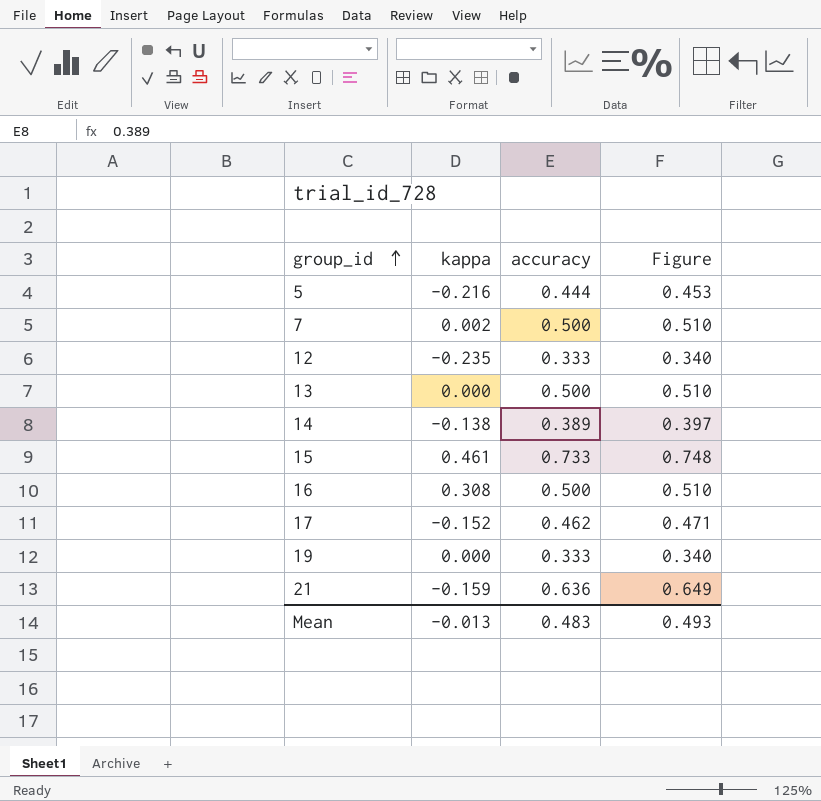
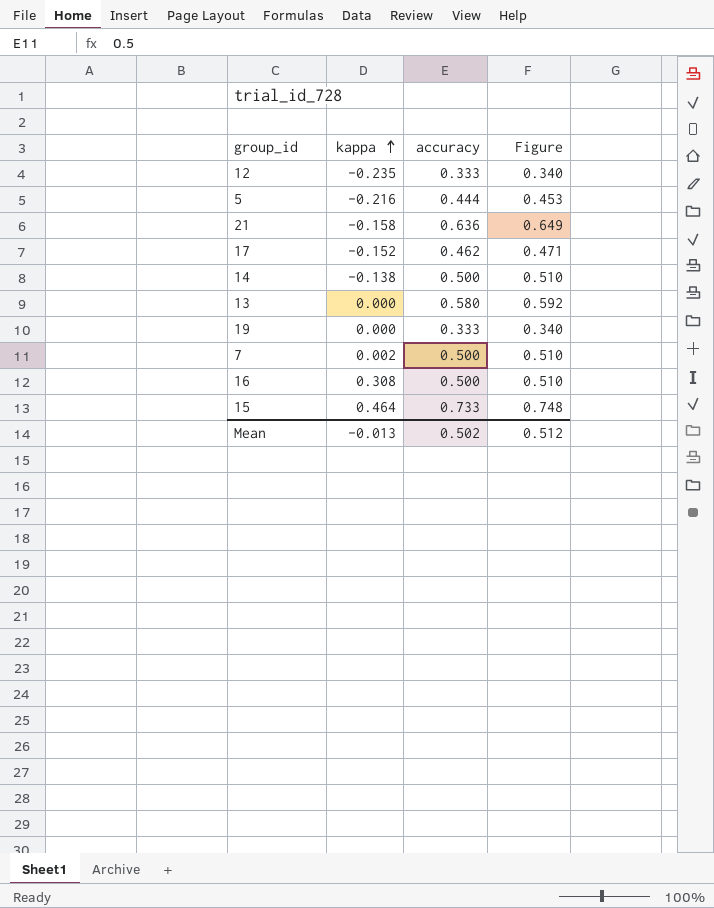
row order: group_id ascending -> kappa ascending
21 | kappa: -0.159 -> -0.158
14 | accuracy: 0.389 -> 0.500
14 | Figure: 0.397 -> 0.510
13 | accuracy: 0.500 -> 0.580
13 | Figure: 0.510 -> 0.592
15 | kappa: 0.461 -> 0.464
Mean | accuracy: 0.483 -> 0.502
Mean | Figure: 0.493 -> 0.512

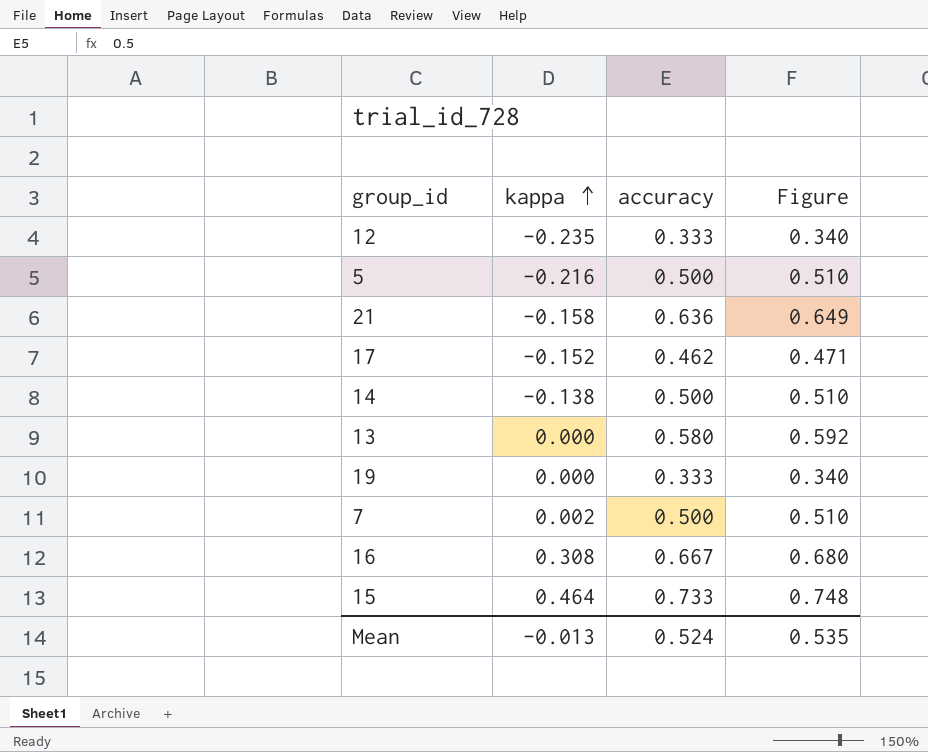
5 | accuracy: 0.444 -> 0.500
5 | Figure: 0.453 -> 0.510
16 | accuracy: 0.500 -> 0.667
16 | Figure: 0.510 -> 0.680
Mean | accuracy: 0.502 -> 0.524
Mean | Figure: 0.512 -> 0.535

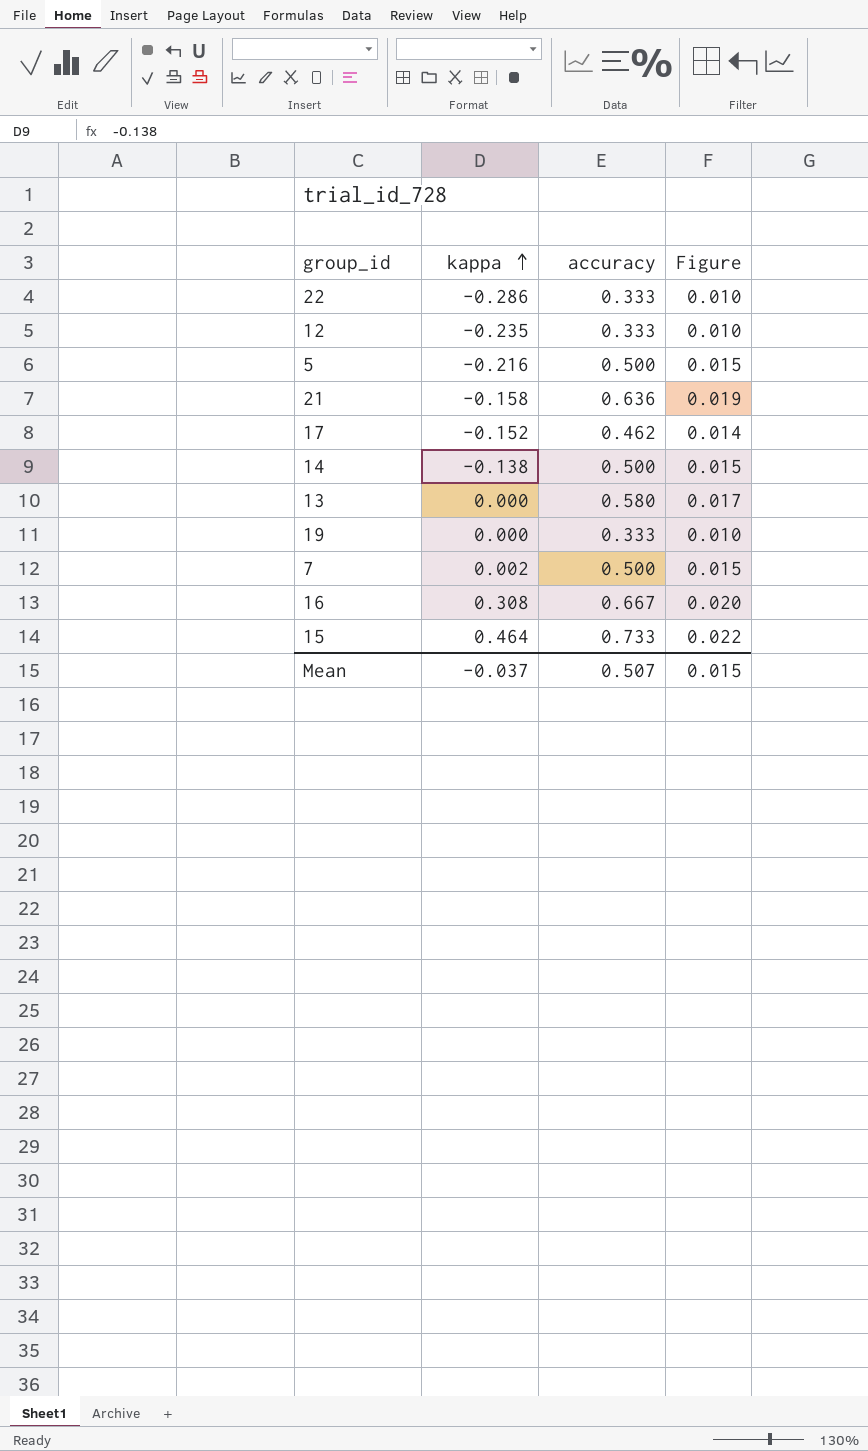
column Figure | formula: [accuracy] * 1.02 -> [accuracy] * 0.03
row 22: none -> -0.286 | 0.333 | 0.010
Mean | kappa: -0.013 -> -0.037
Mean | accuracy: 0.524 -> 0.507
Mean | Figure: 0.535 -> 0.015

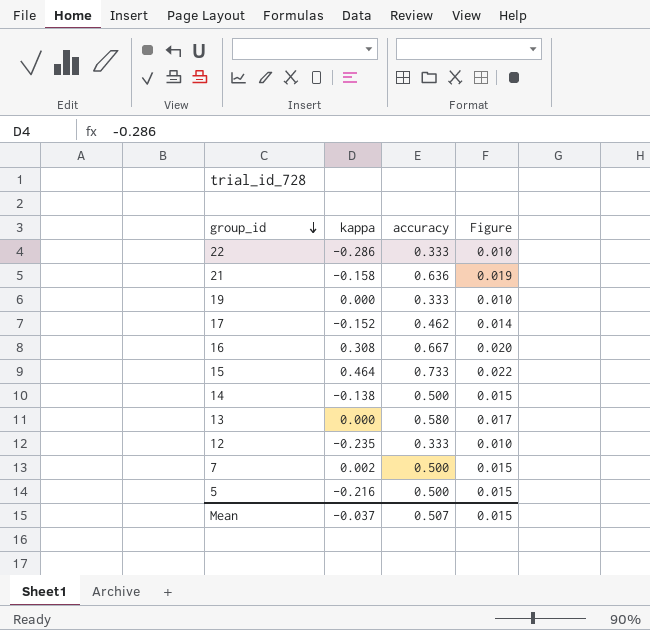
row order: kappa ascending -> group_id descending

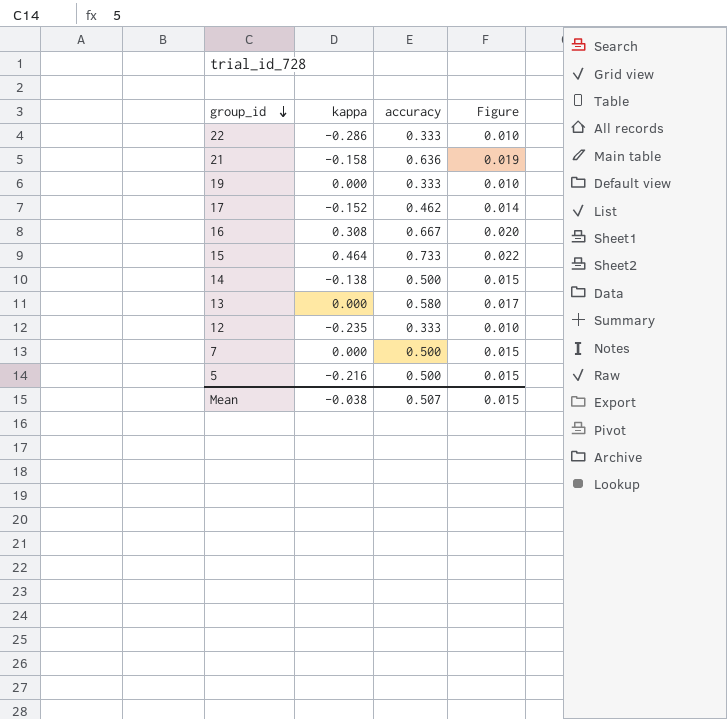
7 | kappa: 0.002 -> 0.000
Mean | kappa: -0.037 -> -0.038

